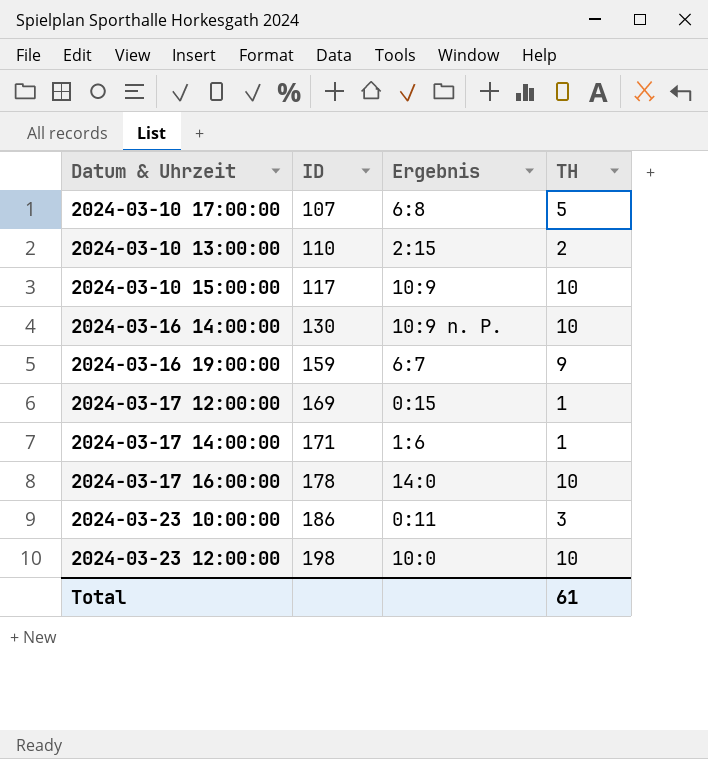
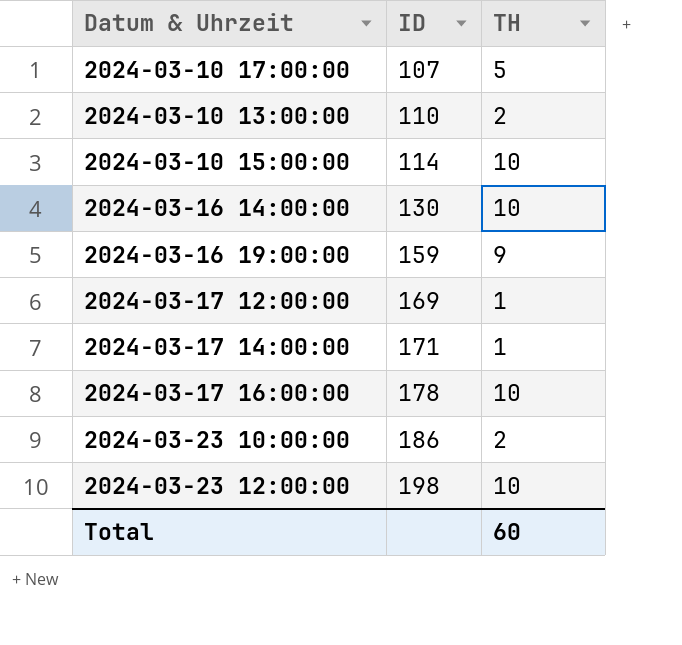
column Ergebnis | position: 3 -> none
2024-03-10 15:00:00 | ID: 117 -> 114
2024-03-23 10:00:00 | TH: 3 -> 2
Total | TH: 61 -> 60

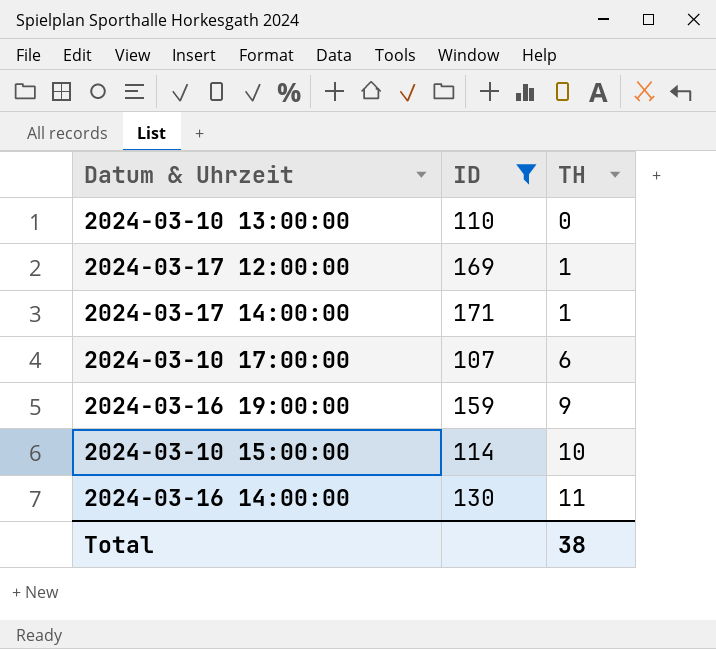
filter: none -> ID <= 171
row order: ID ascending -> TH ascending
2024-03-10 13:00:00 | TH: 2 -> 0
2024-03-10 17:00:00 | TH: 5 -> 6
2024-03-16 14:00:00 | TH: 10 -> 11
Total | TH: 60 -> 38

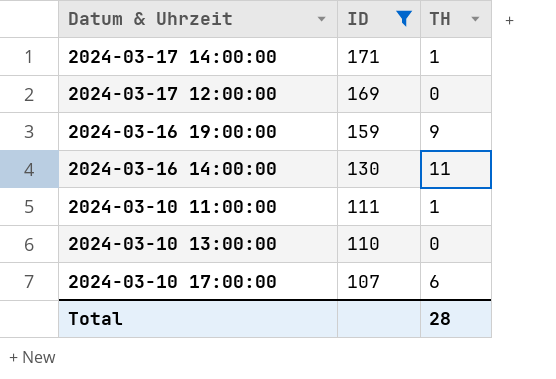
row order: TH ascending -> ID descending
row 2024-03-10 15:00:00: 114 | 10 -> none
2024-03-17 12:00:00 | TH: 1 -> 0
row 2024-03-10 11:00:00: none -> 111 | 1
Total | TH: 38 -> 28

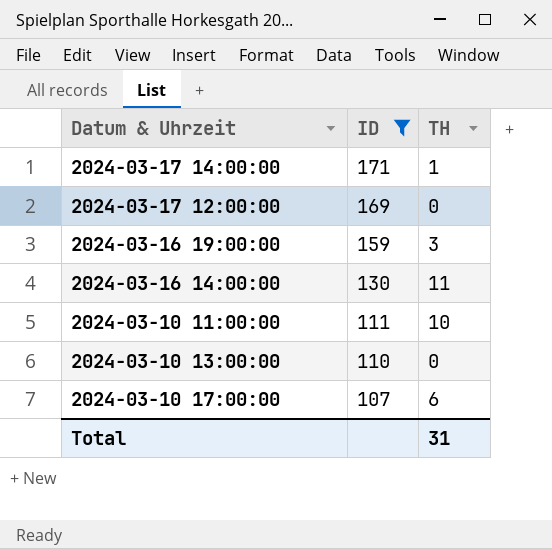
2024-03-16 19:00:00 | TH: 9 -> 3
2024-03-10 11:00:00 | TH: 1 -> 10
Total | TH: 28 -> 31

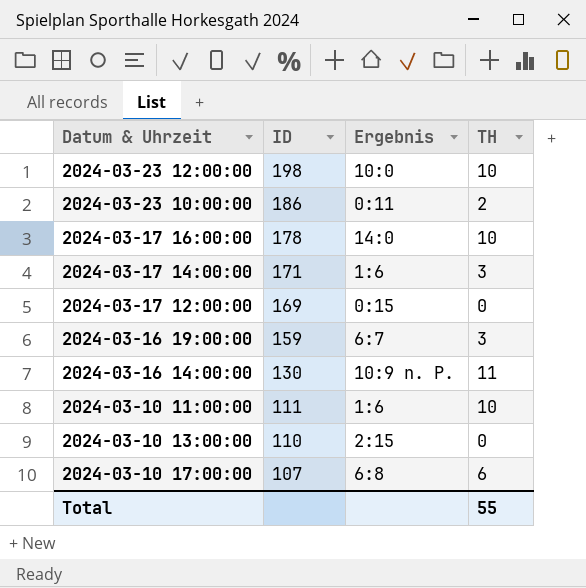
filter: ID <= 171 -> none
column Ergebnis | position: none -> 3
2024-03-17 14:00:00 | TH: 1 -> 3
Total | TH: 31 -> 55

